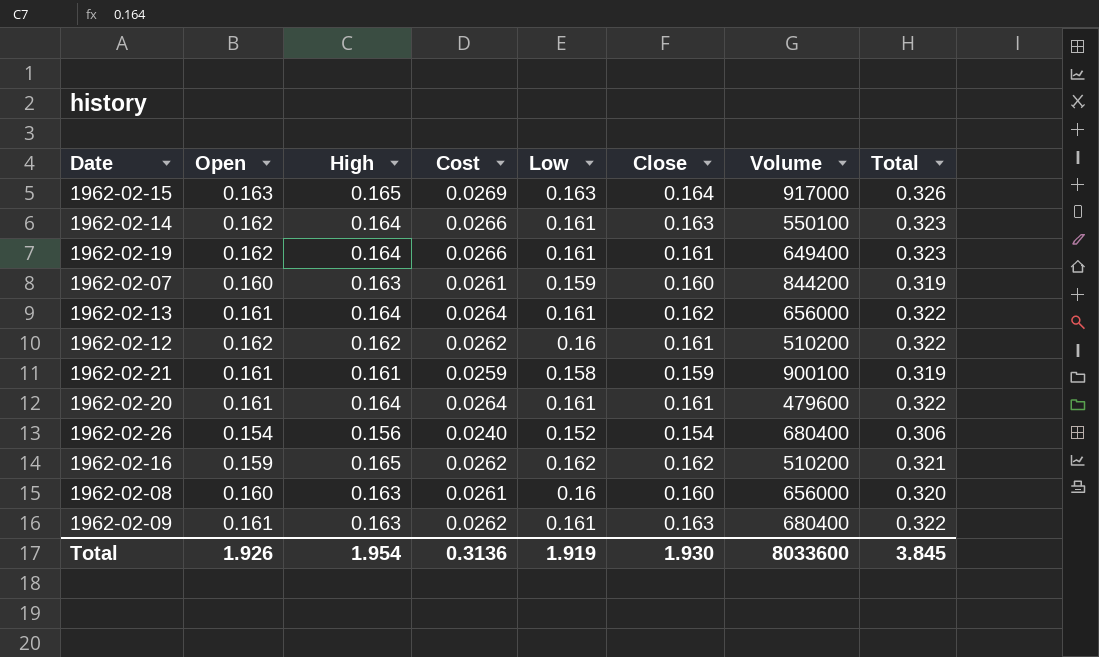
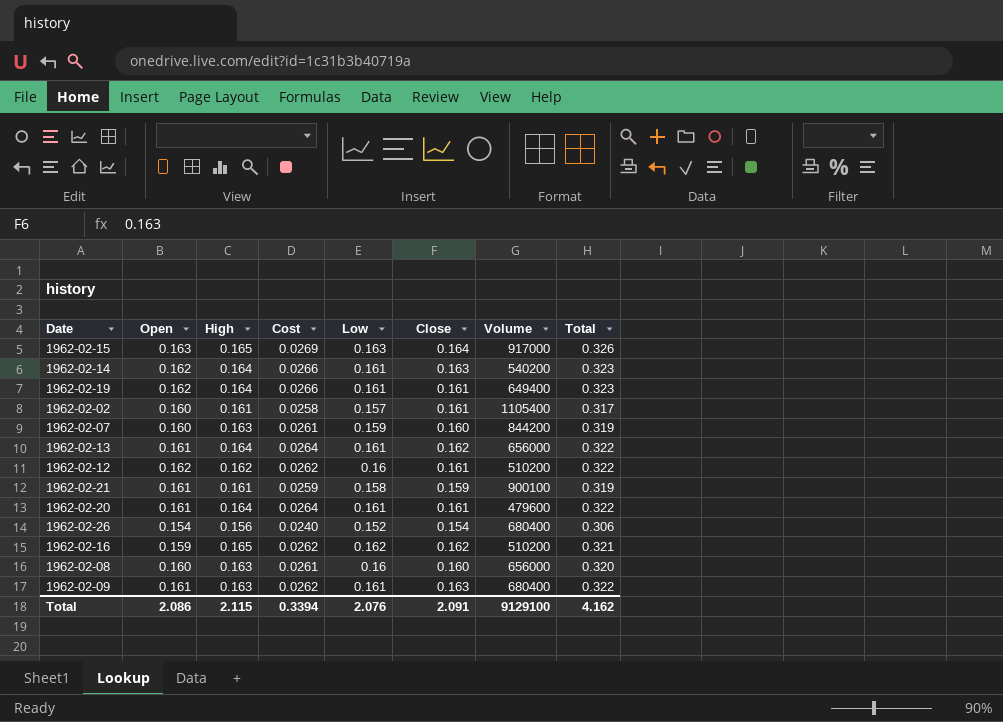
1962-02-14 | Volume: 550100 -> 540200
row 1962-02-02: none -> 0.160 | 0.161 | 0.0258 | 0.157 | 0.161 | 1105400 | 0.317
Total | Open: 1.926 -> 2.086
Total | High: 1.954 -> 2.115
Total | Cost: 0.3136 -> 0.3394
Total | Low: 1.919 -> 2.076
Total | Close: 1.930 -> 2.091
Total | Volume: 8033600 -> 9129100
Total | Total: 3.845 -> 4.162

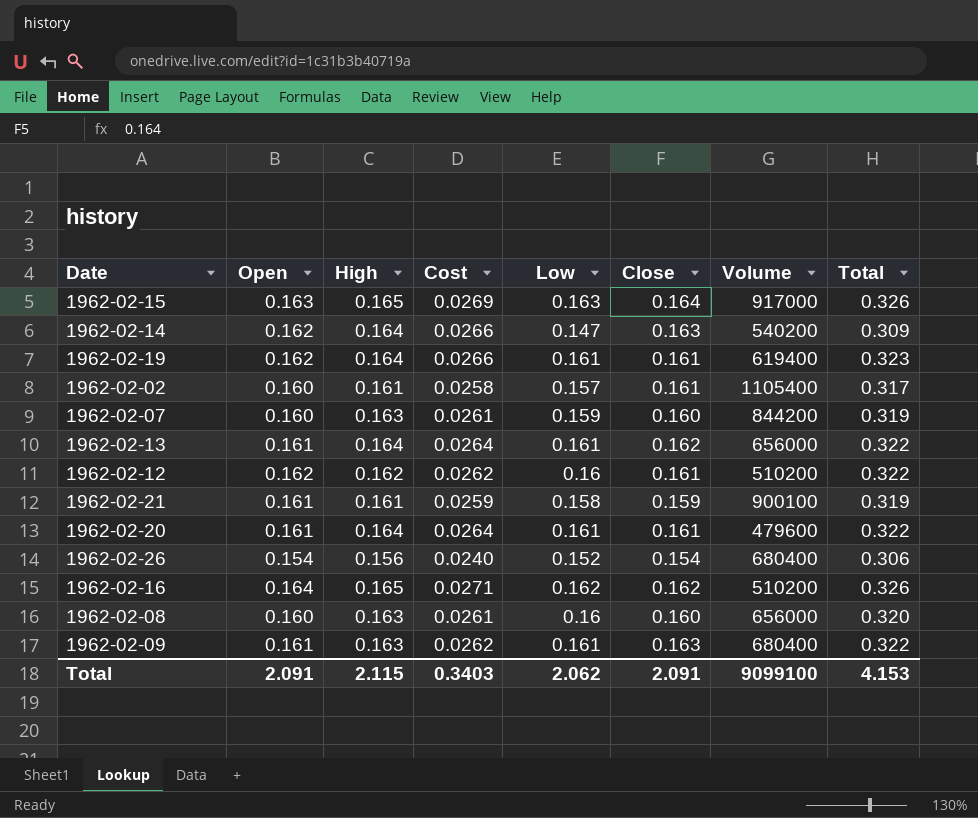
1962-02-14 | Low: 0.161 -> 0.147
1962-02-14 | Total: 0.323 -> 0.309
1962-02-19 | Volume: 649400 -> 619400
1962-02-16 | Open: 0.159 -> 0.164
1962-02-16 | Cost: 0.0262 -> 0.0271
1962-02-16 | Total: 0.321 -> 0.326
Total | Open: 2.086 -> 2.091
Total | Cost: 0.3394 -> 0.3403
Total | Low: 2.076 -> 2.062
Total | Volume: 9129100 -> 9099100
Total | Total: 4.162 -> 4.153

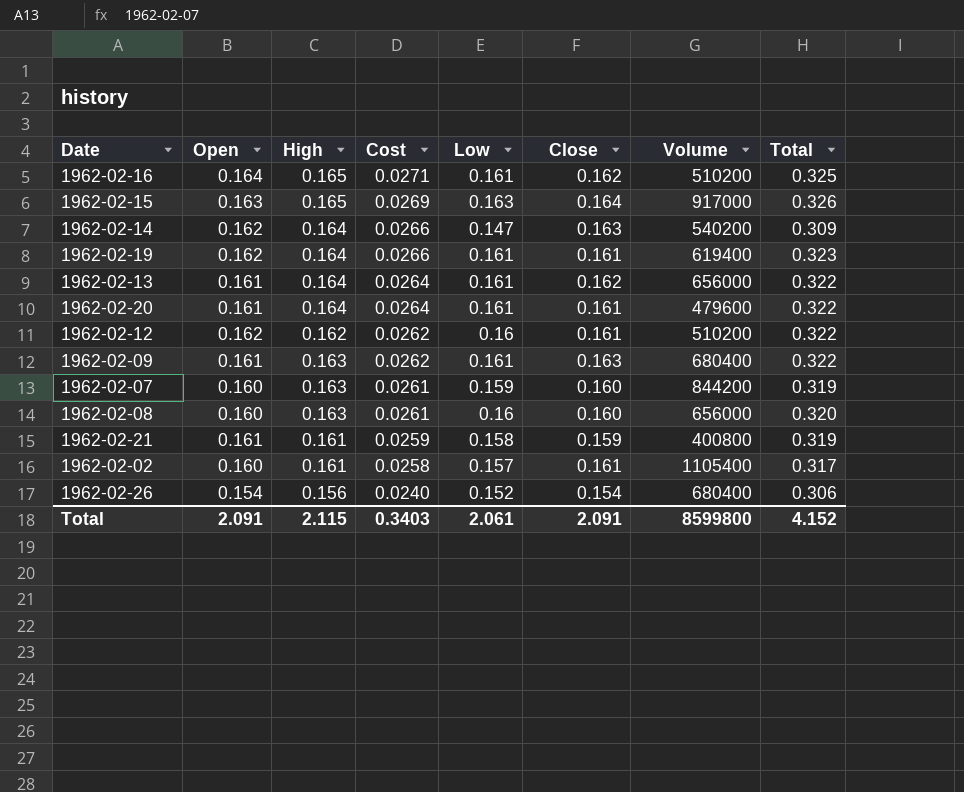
row order: none -> Cost descending
1962-02-16 | Low: 0.162 -> 0.161
1962-02-16 | Total: 0.326 -> 0.325
1962-02-21 | Volume: 900100 -> 400800
Total | Low: 2.062 -> 2.061
Total | Volume: 9099100 -> 8599800
Total | Total: 4.153 -> 4.152

